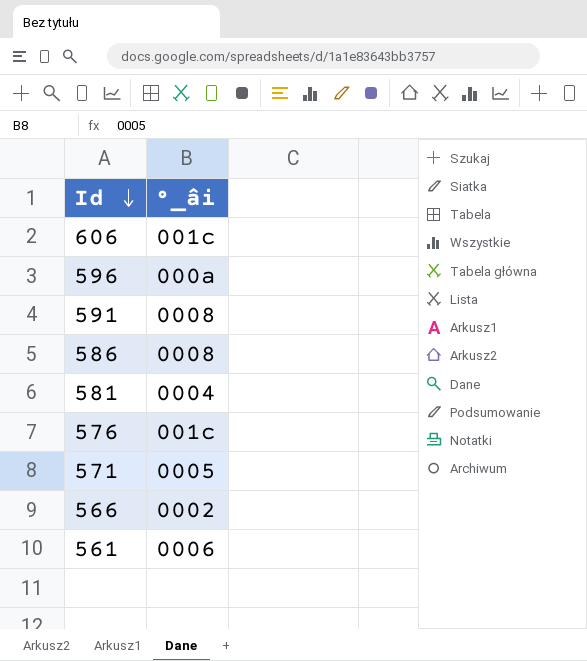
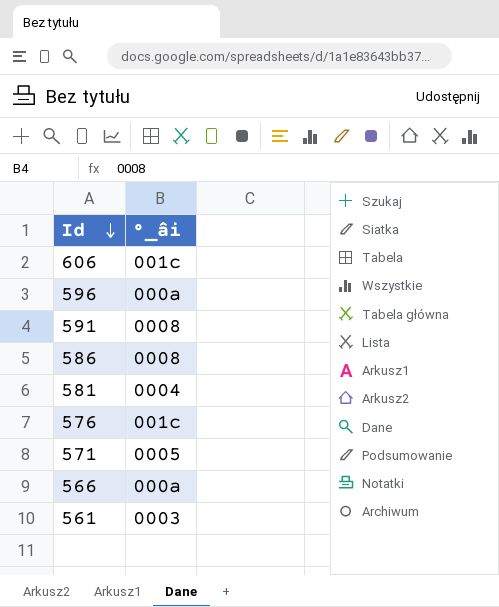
566 | °_âi: 0002 -> 000a
561 | °_âi: 0006 -> 0003

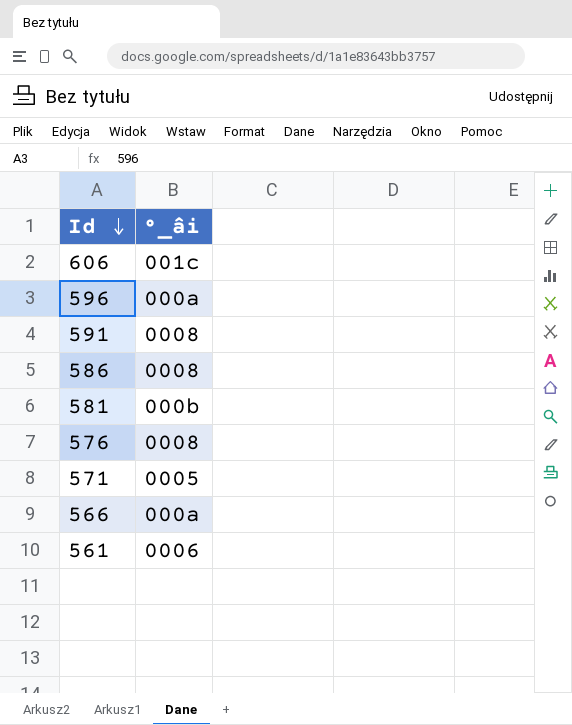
581 | °_âi: 0004 -> 000b
576 | °_âi: 001c -> 0008
561 | °_âi: 0003 -> 0006

